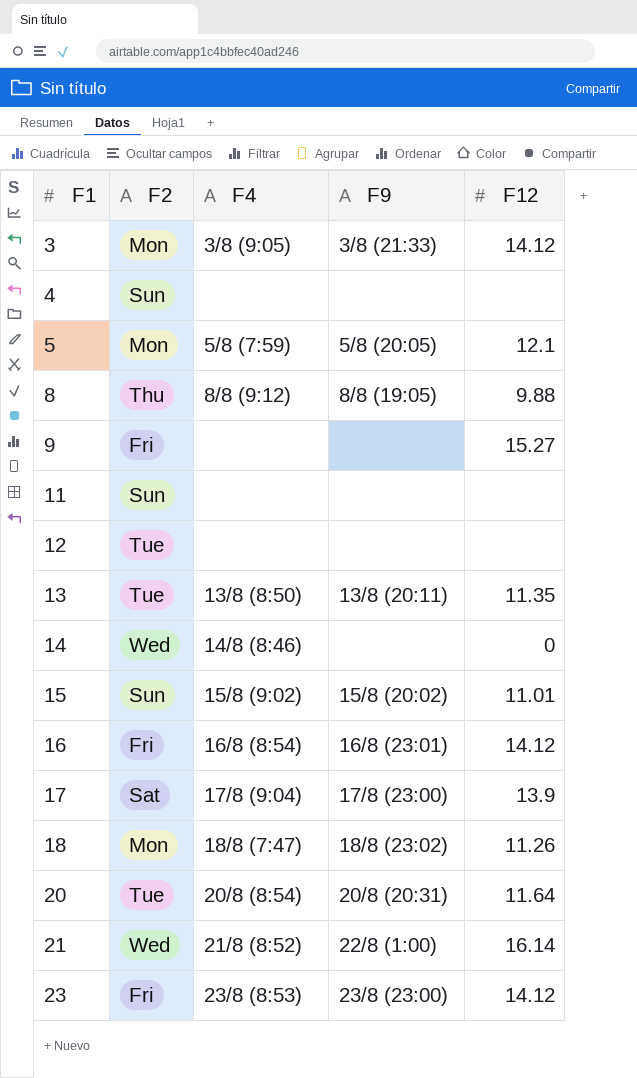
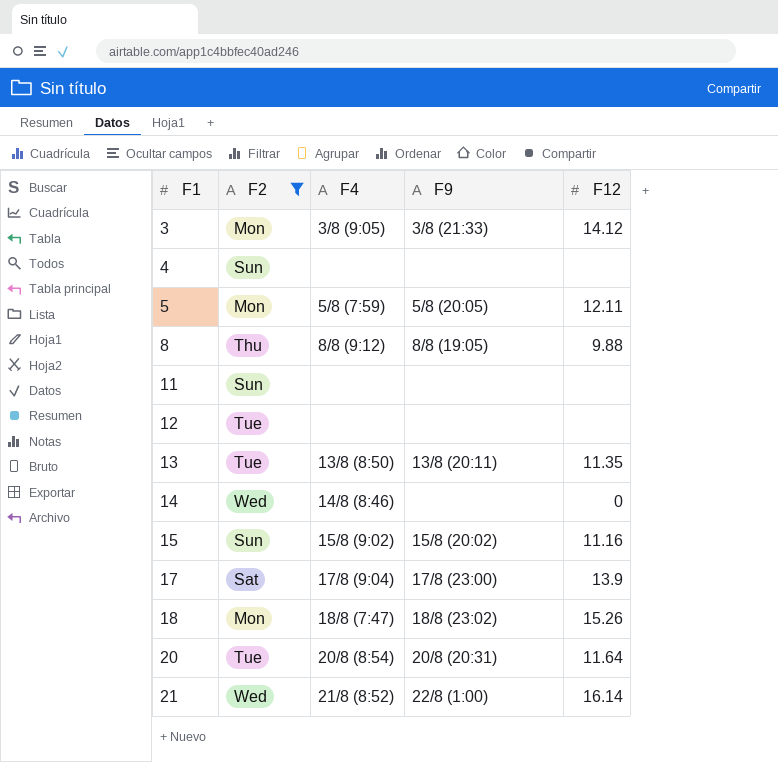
filter: none -> F2 != Fri
5 | F12: 12.1 -> 12.11
15 | F12: 11.01 -> 11.16
18 | F12: 11.26 -> 15.26

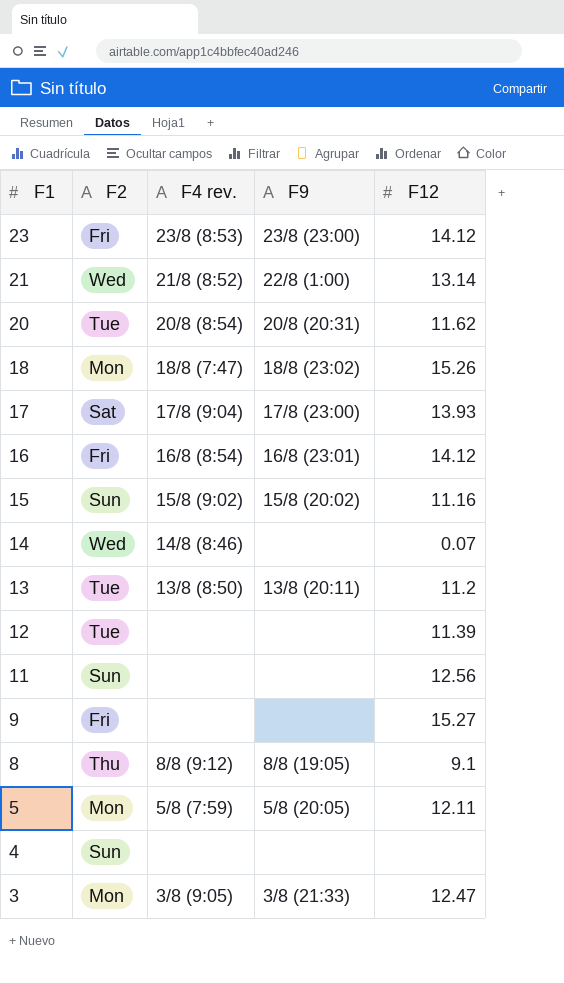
filter: F2 != Fri -> none
row order: F1 ascending -> F1 descending
column name: F4 -> F4 rev.
21 | F12: 16.14 -> 13.14
20 | F12: 11.64 -> 11.62
17 | F12: 13.9 -> 13.93
14 | F12: 0 -> 0.07
13 | F12: 11.35 -> 11.2
12 | F12: none -> 11.39
11 | F12: none -> 12.56
8 | F12: 9.88 -> 9.1
3 | F12: 14.12 -> 12.47

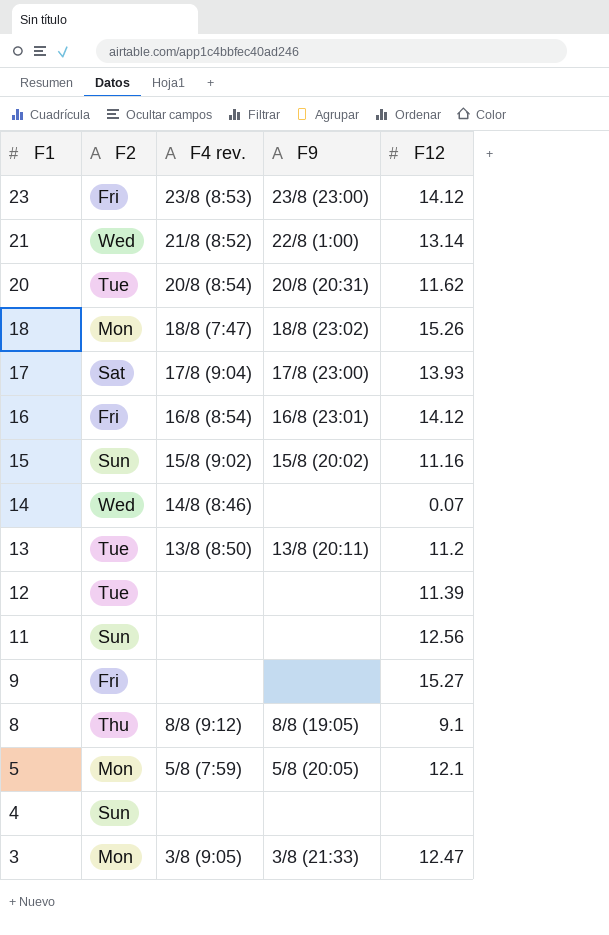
5 | F12: 12.11 -> 12.1

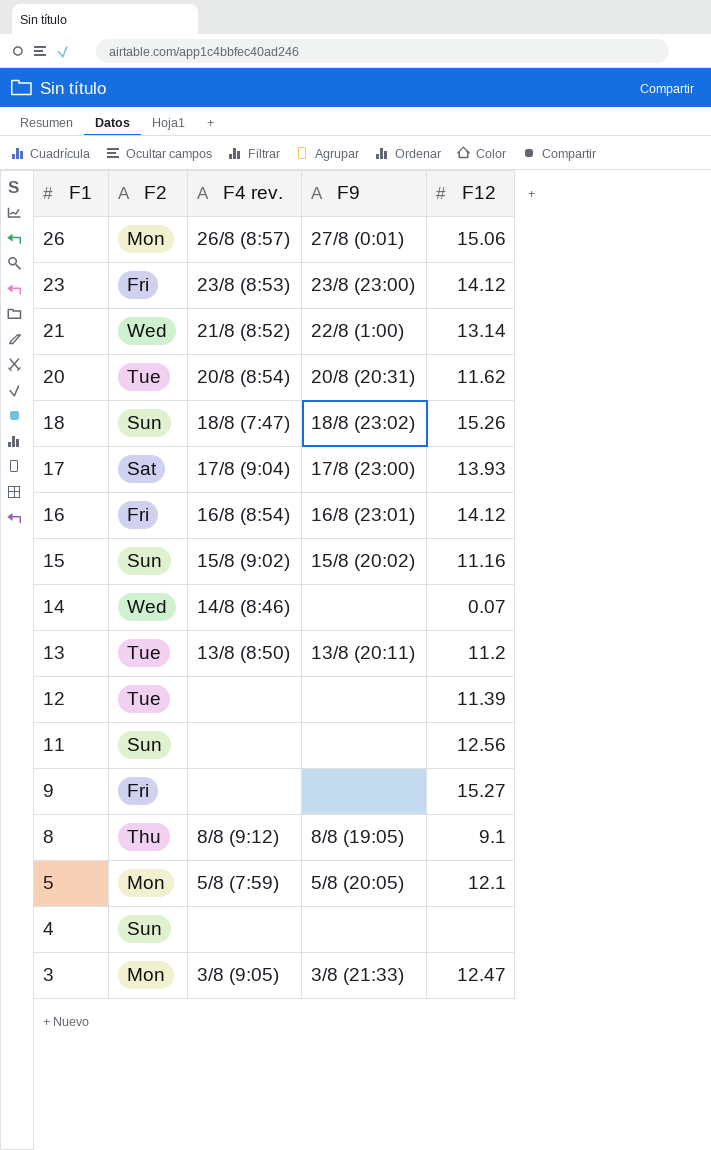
row 26: none -> Mon | 26/8 (8:57) | 27/8 (0:01) | 15.06
18 | F2: Mon -> Sun

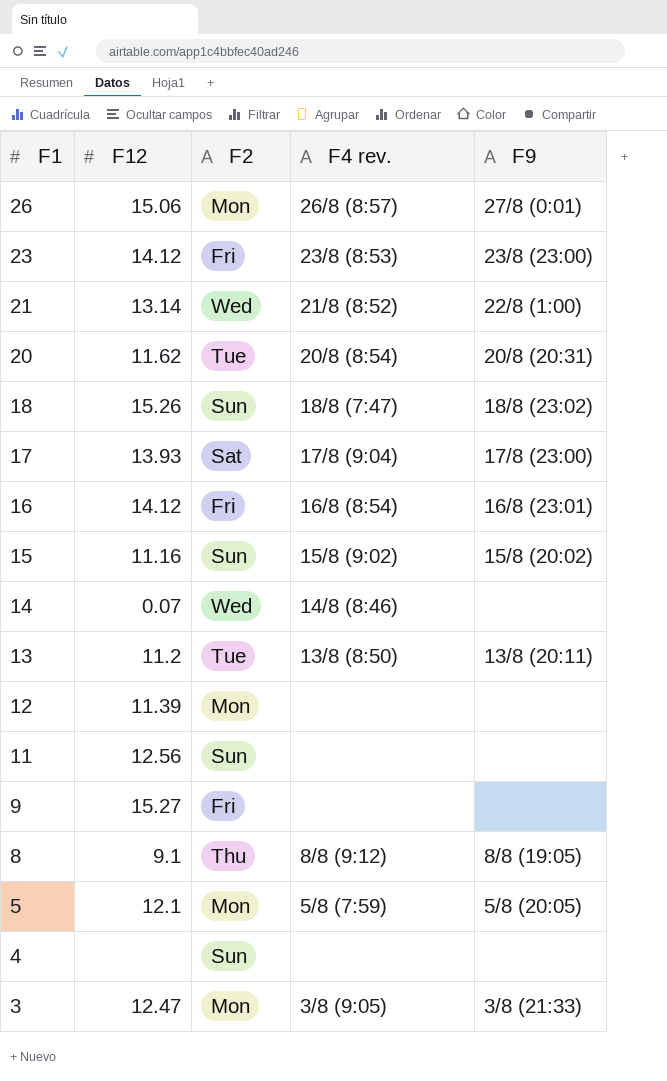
column F12 | position: 5 -> 2
12 | F2: Tue -> Mon

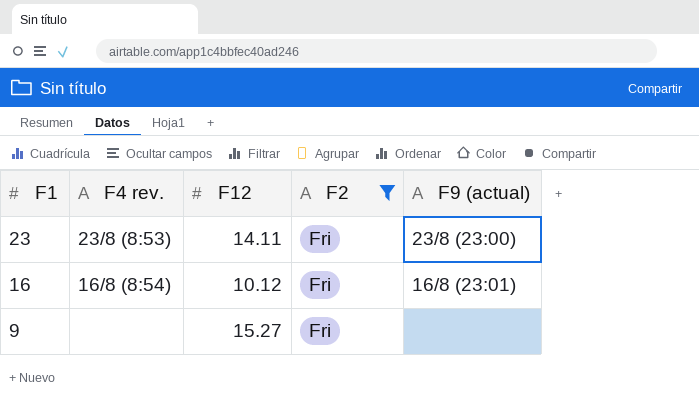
filter: none -> F2 = Fri
column F4 rev. | position: 4 -> 2
column name: F9 -> F9 (actual)
23 | F12: 14.12 -> 14.11
16 | F12: 14.12 -> 10.12

